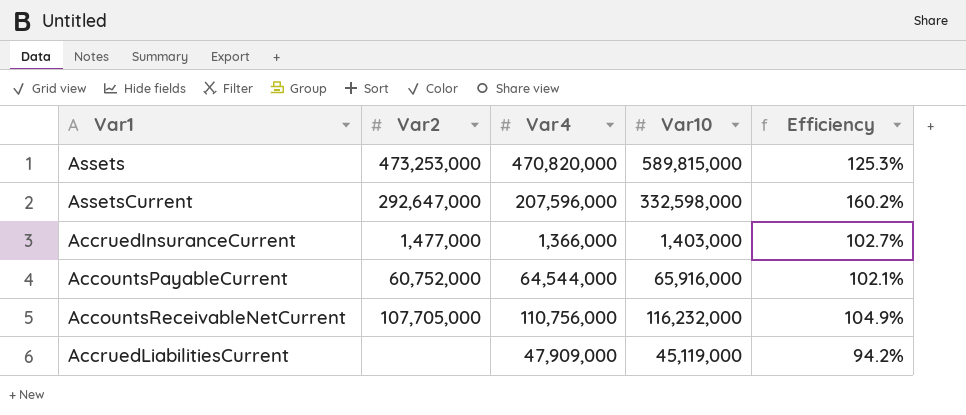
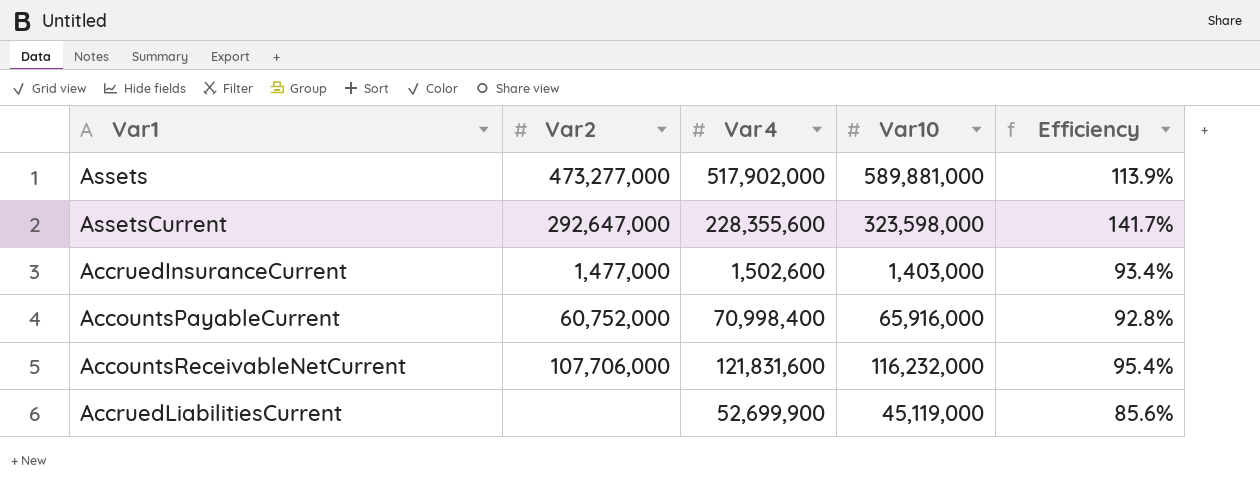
Assets | Var2: 473,253,000 -> 473,277,000
Assets | Var4: 470,820,000 -> 517,902,000
Assets | Var10: 589,815,000 -> 589,881,000
Assets | Efficiency: 125.3% -> 113.9%
AssetsCurrent | Var4: 207,596,000 -> 228,355,600
AssetsCurrent | Var10: 332,598,000 -> 323,598,000
AssetsCurrent | Efficiency: 160.2% -> 141.7%
AccruedInsuranceCurrent | Var4: 1,366,000 -> 1,502,600
AccruedInsuranceCurrent | Efficiency: 102.7% -> 93.4%
AccountsPayableCurrent | Var4: 64,544,000 -> 70,998,400
AccountsPayableCurrent | Efficiency: 102.1% -> 92.8%
AccountsReceivableNetCurrent | Var2: 107,705,000 -> 107,706,000
AccountsReceivableNetCurrent | Var4: 110,756,000 -> 121,831,600
AccountsReceivableNetCurrent | Efficiency: 104.9% -> 95.4%
AccruedLiabilitiesCurrent | Var4: 47,909,000 -> 52,699,900
AccruedLiabilitiesCurrent | Efficiency: 94.2% -> 85.6%

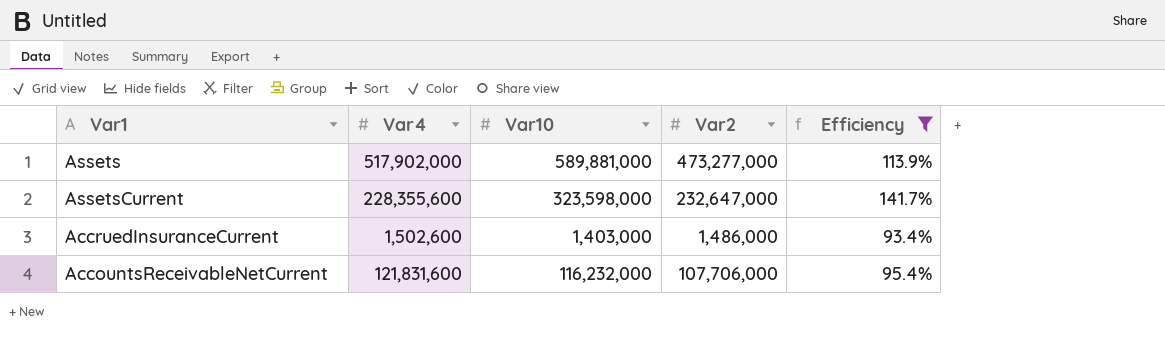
filter: none -> Efficiency >= 93.4%
column Var2 | position: 2 -> 4
AssetsCurrent | Var2: 292,647,000 -> 232,647,000
AccruedInsuranceCurrent | Var2: 1,477,000 -> 1,486,000

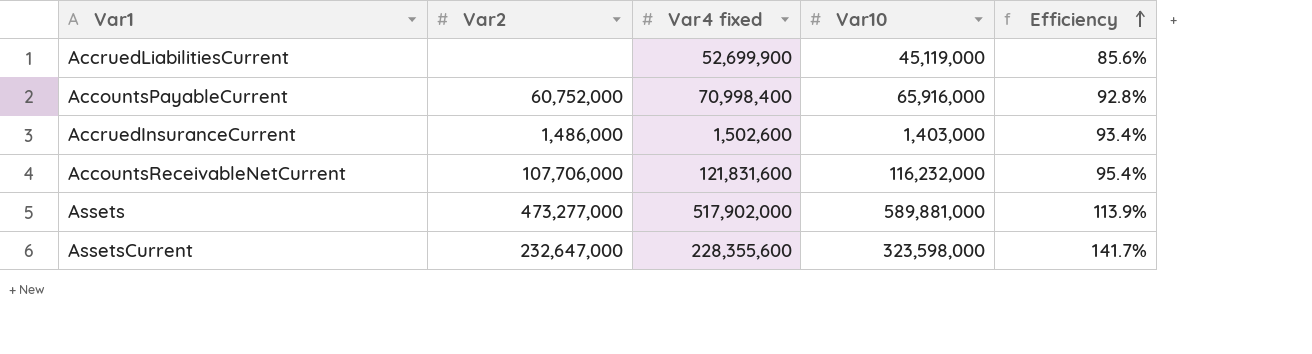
filter: Efficiency >= 93.4% -> none
row order: none -> Efficiency ascending
column Var2 | position: 4 -> 2
column name: Var4 -> Var4 fixed

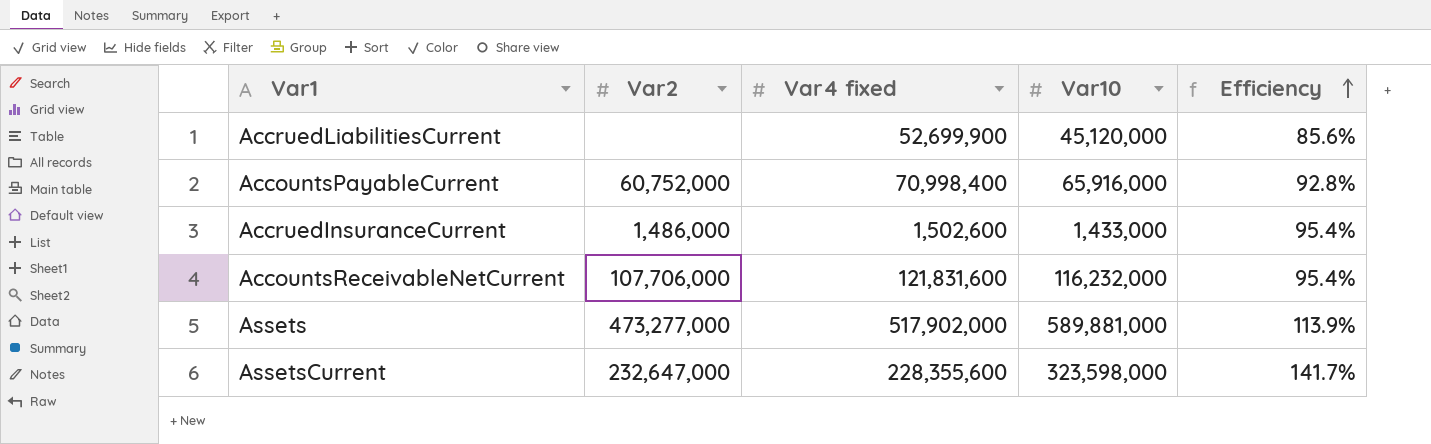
AccruedLiabilitiesCurrent | Var10: 45,119,000 -> 45,120,000
AccruedInsuranceCurrent | Var10: 1,403,000 -> 1,433,000
AccruedInsuranceCurrent | Efficiency: 93.4% -> 95.4%

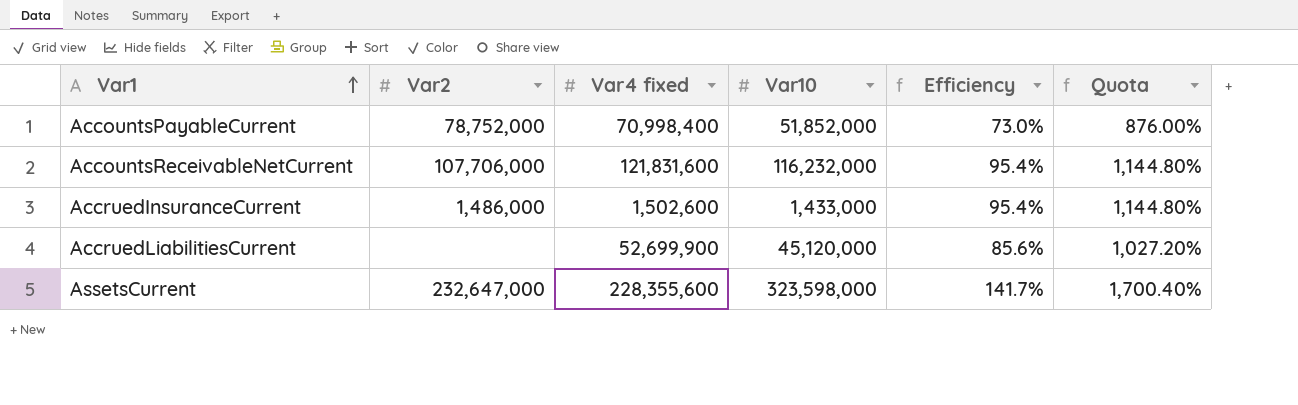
row order: Efficiency ascending -> Var1 ascending
column Quota | formula: none -> [Efficiency] * 12
row Assets: 473,277,000 | 517,902,000 | 589,881,000 | 113.9% -> none
AccountsPayableCurrent | Var2: 60,752,000 -> 78,752,000
AccountsPayableCurrent | Var10: 65,916,000 -> 51,852,000
AccountsPayableCurrent | Efficiency: 92.8% -> 73.0%

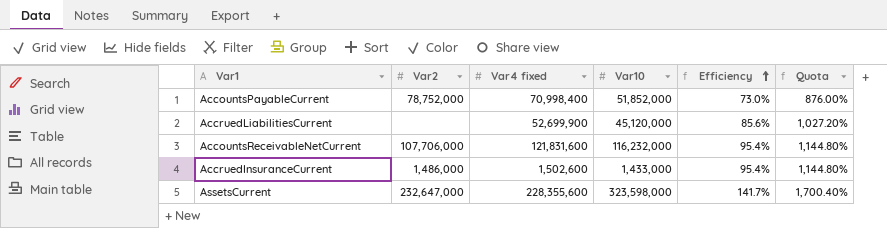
row order: Var1 ascending -> Efficiency ascending

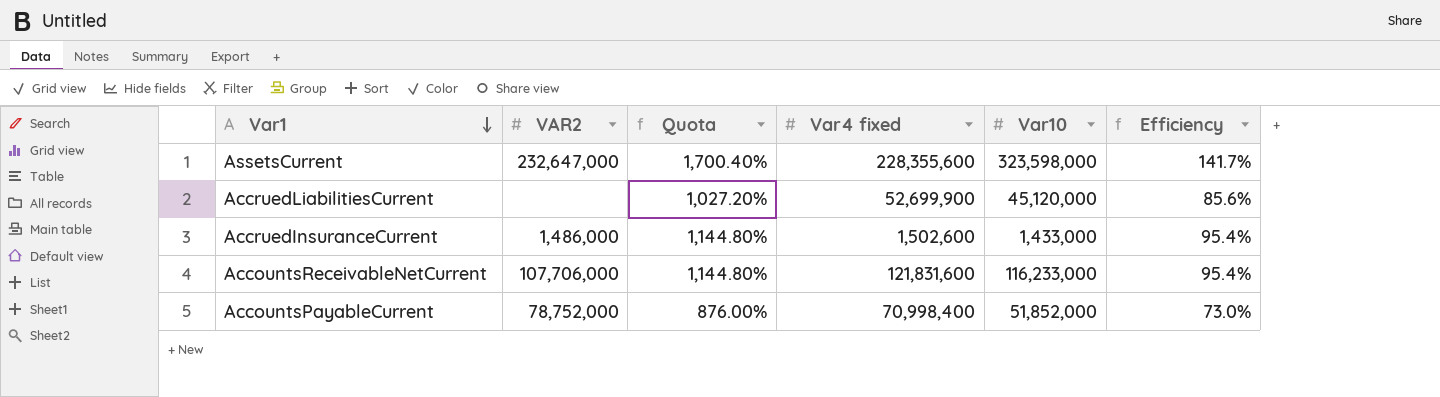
row order: Efficiency ascending -> Var1 descending
column name: Var2 -> VAR2
column Quota | position: 6 -> 3
AccountsReceivableNetCurrent | Var10: 116,232,000 -> 116,233,000

